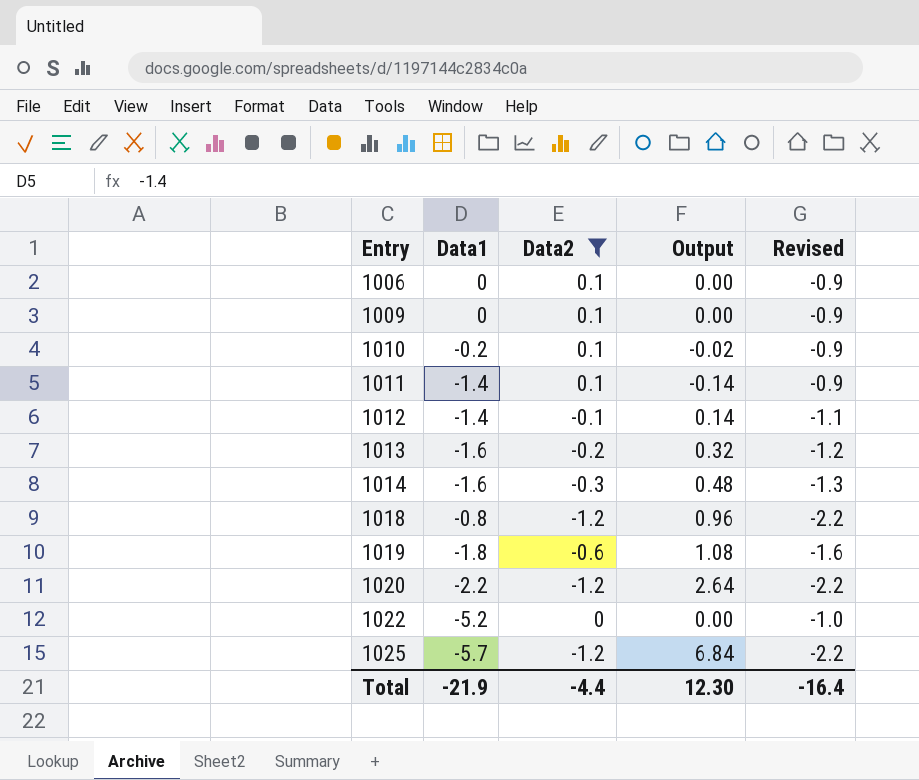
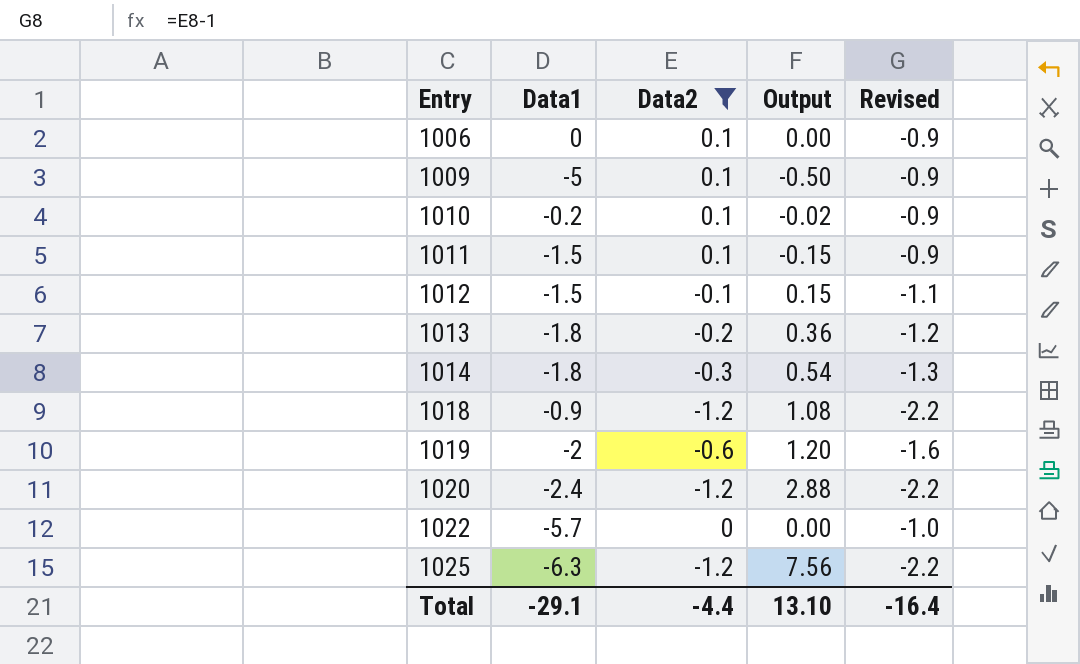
1009 | Data1: 0 -> -5
1009 | Output: 0.00 -> -0.50
1011 | Data1: -1.4 -> -1.5
1011 | Output: -0.14 -> -0.15
1012 | Data1: -1.4 -> -1.5
1012 | Output: 0.14 -> 0.15
1013 | Data1: -1.6 -> -1.8
1013 | Output: 0.32 -> 0.36
1014 | Data1: -1.6 -> -1.8
1014 | Output: 0.48 -> 0.54
1018 | Data1: -0.8 -> -0.9
1018 | Output: 0.96 -> 1.08
1019 | Data1: -1.8 -> -2
1019 | Output: 1.08 -> 1.20
1020 | Data1: -2.2 -> -2.4
1020 | Output: 2.64 -> 2.88
1022 | Data1: -5.2 -> -5.7
1025 | Data1: -5.7 -> -6.3
1025 | Output: 6.84 -> 7.56
Total | Data1: -21.9 -> -29.1
Total | Output: 12.30 -> 13.10

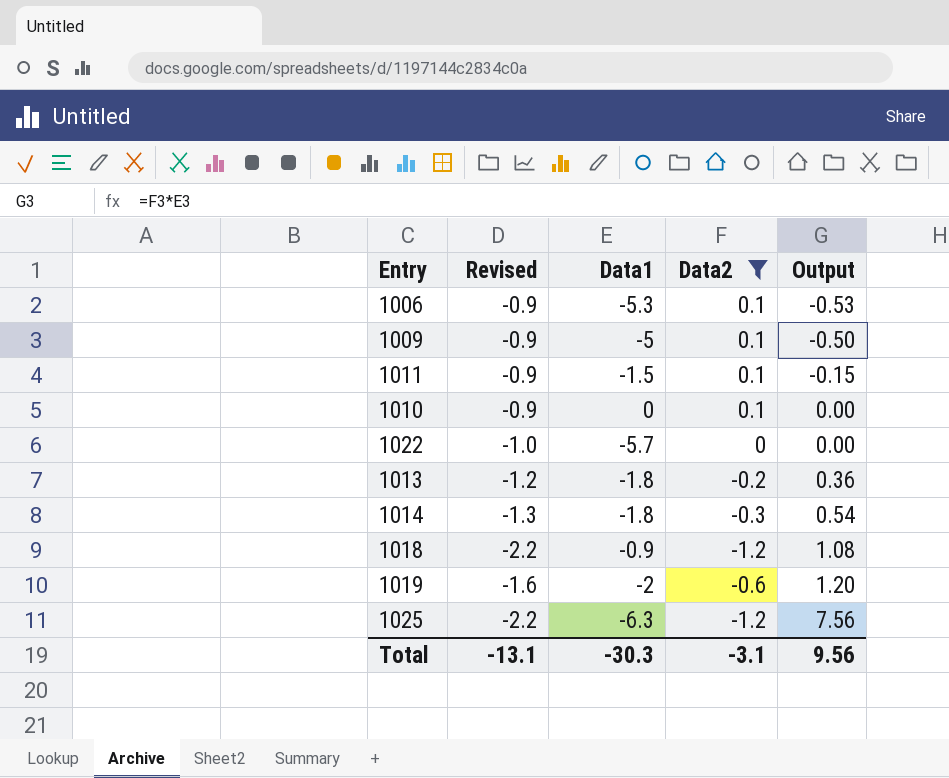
row order: Entry ascending -> Output ascending
column Revised | position: 5 -> 2
row 1012: -1.5 | -0.1 | 0.15 | -1.1 -> none
row 1020: -2.4 | -1.2 | 2.88 | -2.2 -> none
1006 | Data1: 0 -> -5.3
1006 | Output: 0.00 -> -0.53
1010 | Data1: -0.2 -> 0
1010 | Output: -0.02 -> 0.00
Total | Revised: -16.4 -> -13.1
Total | Data1: -29.1 -> -30.3
Total | Data2: -4.4 -> -3.1
Total | Output: 13.10 -> 9.56

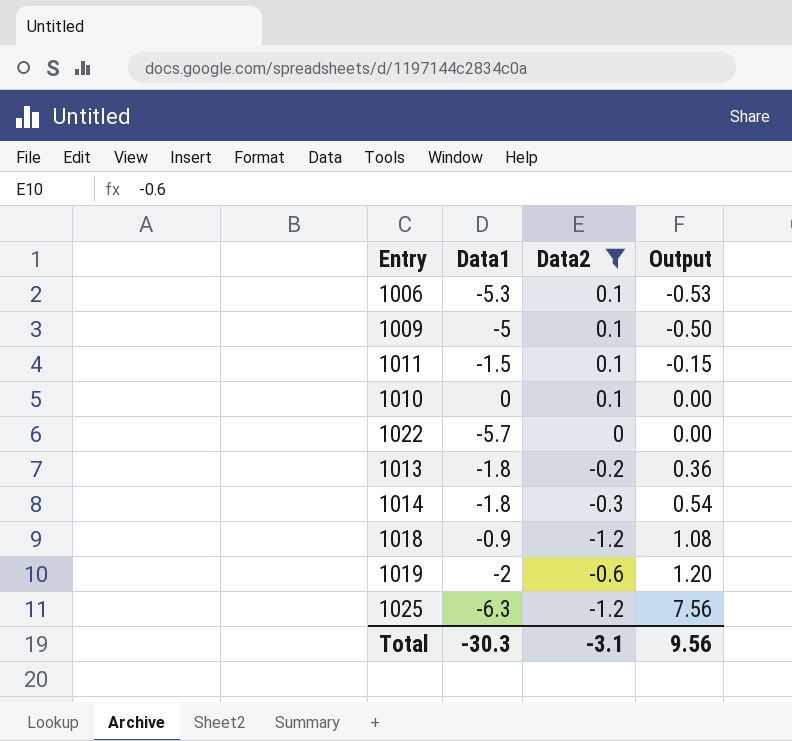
column Revised | formula: [Data2] - 1 -> none

